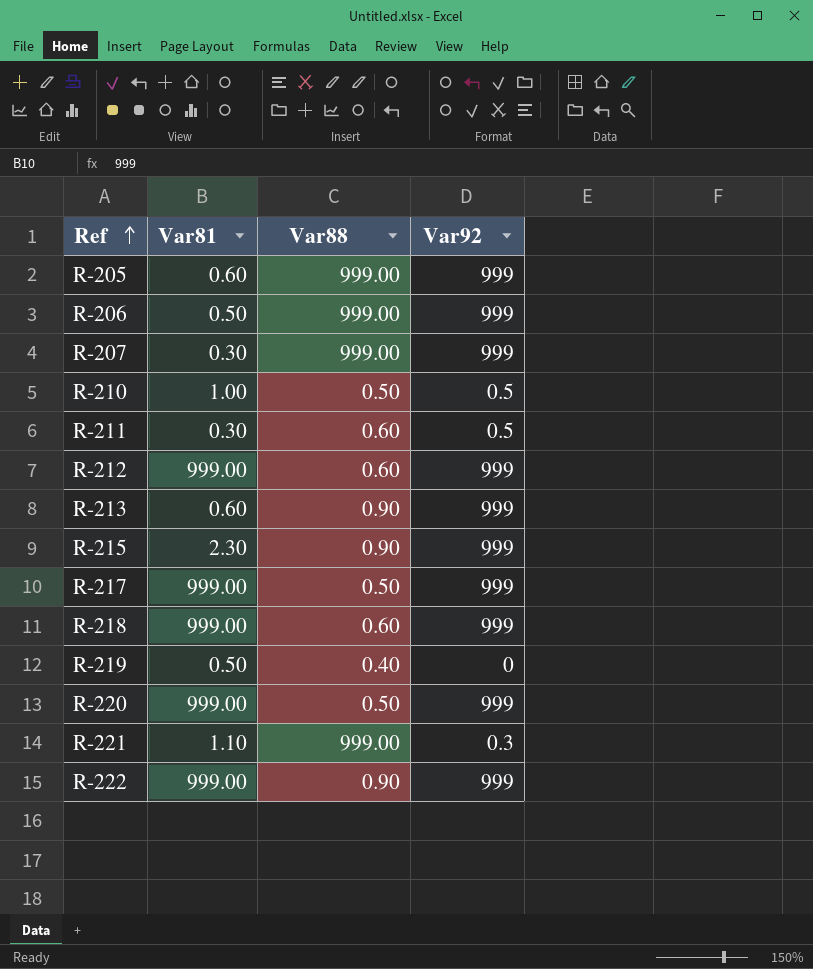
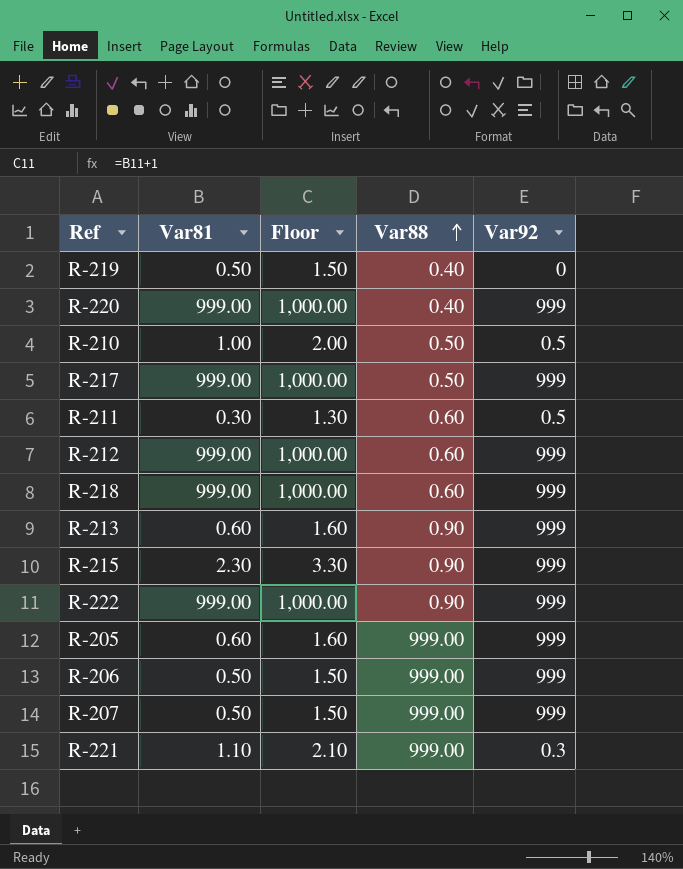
row order: Ref ascending -> Var88 ascending
column Floor | formula: none -> [Var81] + 1
R-220 | Var88: 0.50 -> 0.40
R-207 | Var81: 0.30 -> 0.50

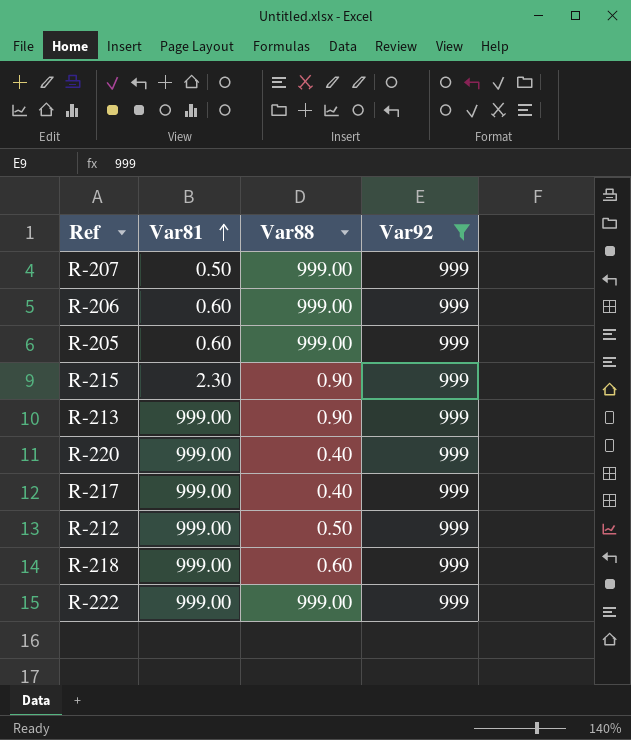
filter: none -> Var92 = 999
row order: Var88 ascending -> Var81 ascending
column Floor | formula: [Var81] + 1 -> none
R-206 | Var81: 0.50 -> 0.60
R-213 | Var81: 0.60 -> 999.00
R-217 | Var88: 0.50 -> 0.40
R-212 | Var88: 0.60 -> 0.50
R-222 | Var88: 0.90 -> 999.00

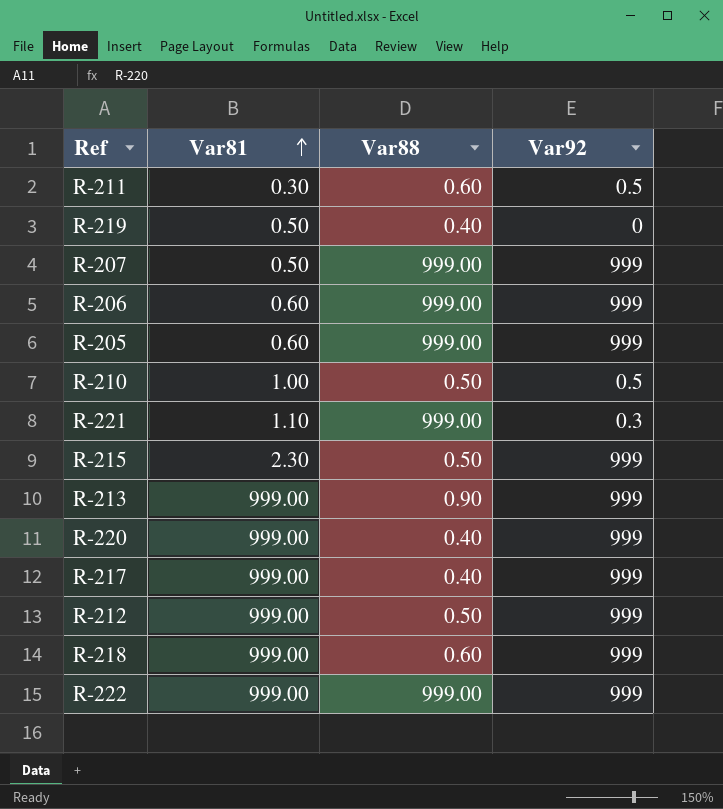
filter: Var92 = 999 -> none
R-215 | Var88: 0.90 -> 0.50

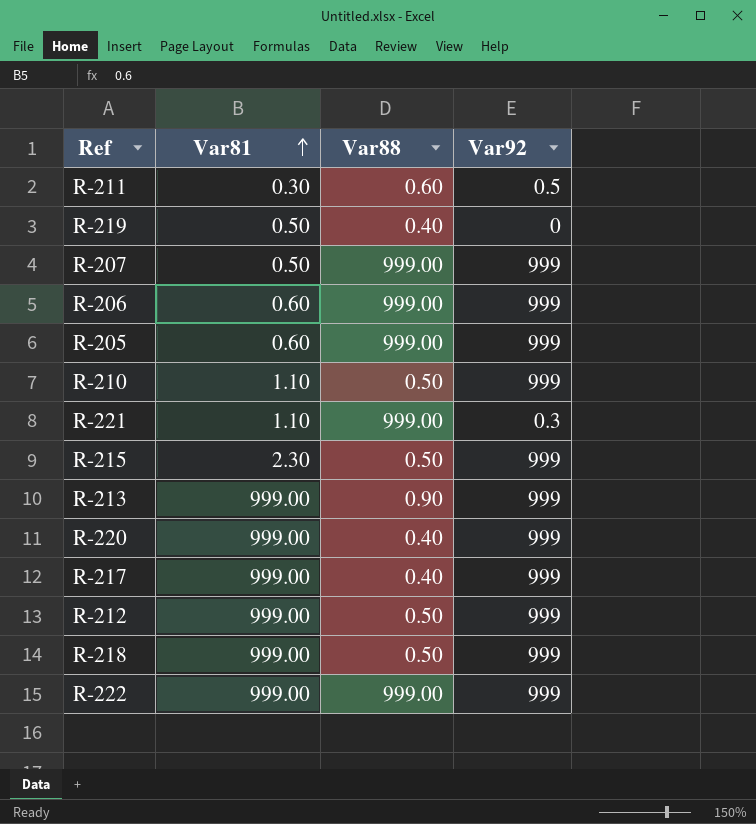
R-210 | Var81: 1.00 -> 1.10
R-210 | Var92: 0.5 -> 999
R-218 | Var88: 0.60 -> 0.50

